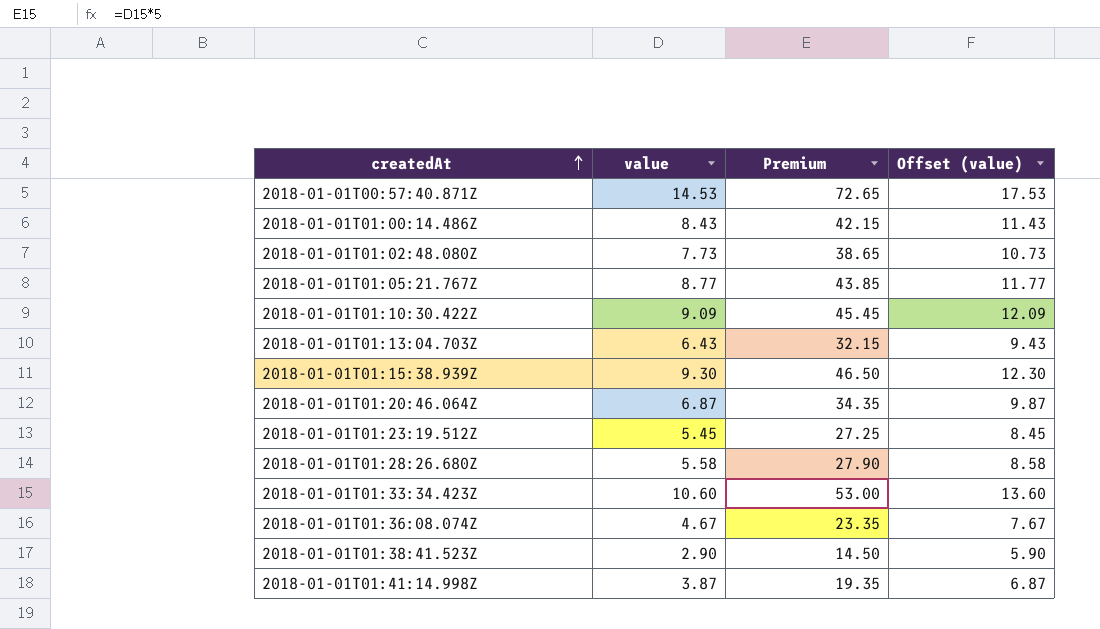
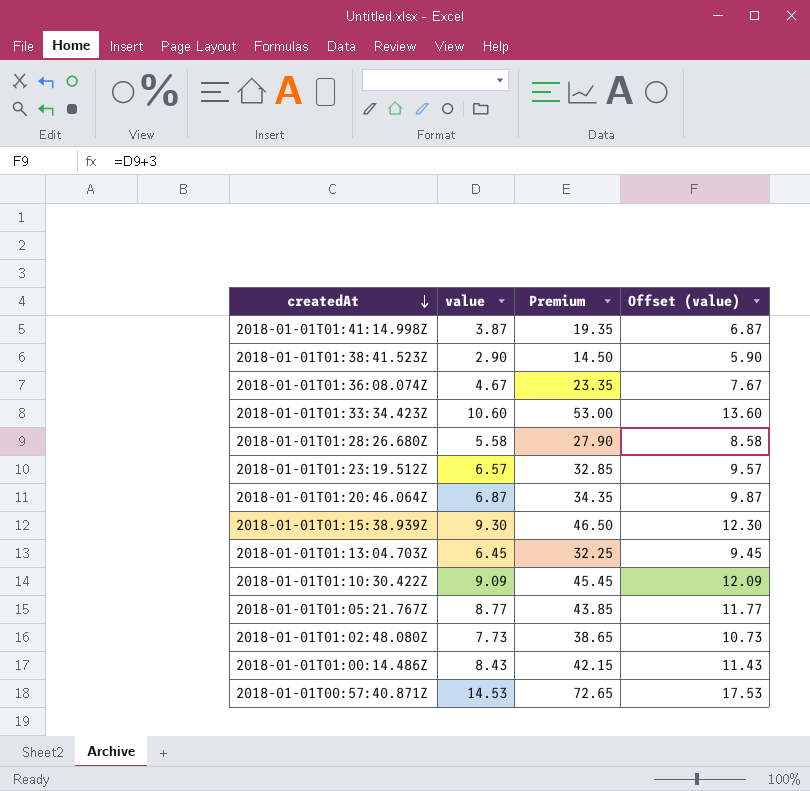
row order: createdAt ascending -> createdAt descending
2018-01-01T01:23:19.512Z | value: 5.45 -> 6.57
2018-01-01T01:23:19.512Z | Premium: 27.25 -> 32.85
2018-01-01T01:23:19.512Z | Offset (value): 8.45 -> 9.57
2018-01-01T01:13:04.703Z | value: 6.43 -> 6.45
2018-01-01T01:13:04.703Z | Premium: 32.15 -> 32.25
2018-01-01T01:13:04.703Z | Offset (value): 9.43 -> 9.45

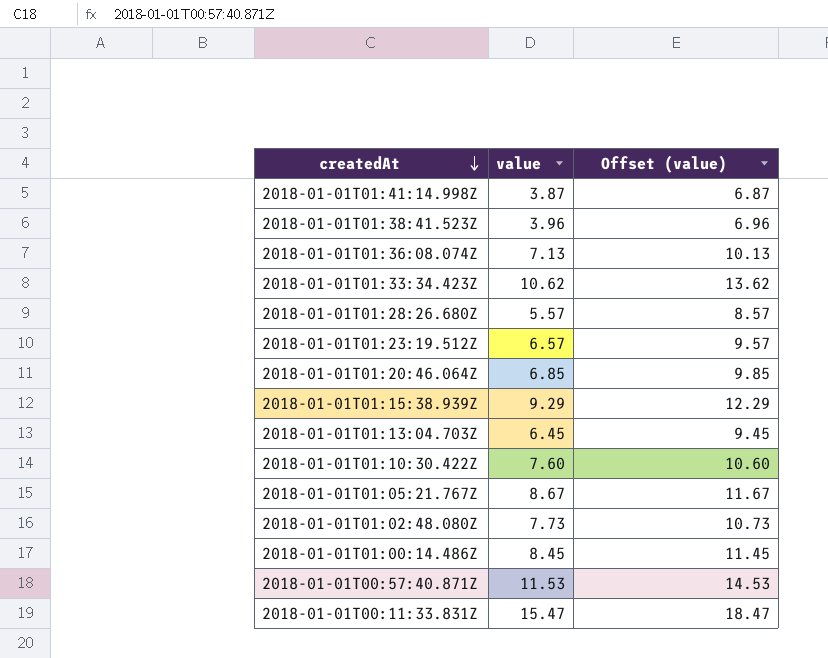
column Premium | formula: [value] * 5 -> none
2018-01-01T01:38:41.523Z | value: 2.90 -> 3.96
2018-01-01T01:38:41.523Z | Offset (value): 5.90 -> 6.96
2018-01-01T01:36:08.074Z | value: 4.67 -> 7.13
2018-01-01T01:36:08.074Z | Offset (value): 7.67 -> 10.13
2018-01-01T01:33:34.423Z | value: 10.60 -> 10.62
2018-01-01T01:33:34.423Z | Offset (value): 13.60 -> 13.62
2018-01-01T01:28:26.680Z | value: 5.58 -> 5.57
2018-01-01T01:28:26.680Z | Offset (value): 8.58 -> 8.57
2018-01-01T01:20:46.064Z | value: 6.87 -> 6.85
2018-01-01T01:20:46.064Z | Offset (value): 9.87 -> 9.85
2018-01-01T01:15:38.939Z | value: 9.30 -> 9.29
2018-01-01T01:15:38.939Z | Offset (value): 12.30 -> 12.29
2018-01-01T01:10:30.422Z | value: 9.09 -> 7.60
2018-01-01T01:10:30.422Z | Offset (value): 12.09 -> 10.60
2018-01-01T01:05:21.767Z | value: 8.77 -> 8.67
2018-01-01T01:05:21.767Z | Offset (value): 11.77 -> 11.67
2018-01-01T01:00:14.486Z | value: 8.43 -> 8.45
2018-01-01T01:00:14.486Z | Offset (value): 11.43 -> 11.45
2018-01-01T00:57:40.871Z | value: 14.53 -> 11.53
2018-01-01T00:57:40.871Z | Offset (value): 17.53 -> 14.53
row 2018-01-01T00:11:33.831Z: none -> 15.47 | 18.47

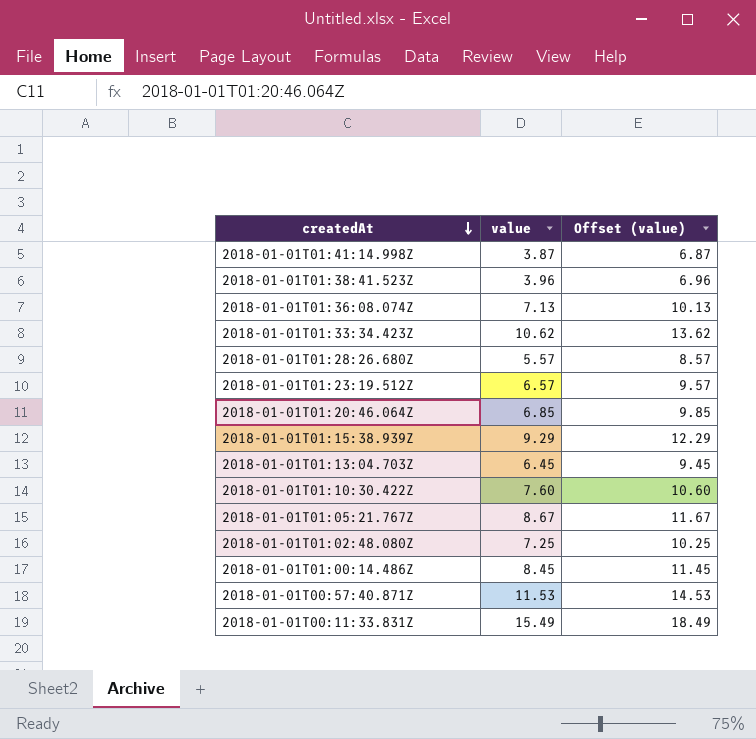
2018-01-01T01:02:48.080Z | value: 7.73 -> 7.25
2018-01-01T01:02:48.080Z | Offset (value): 10.73 -> 10.25
2018-01-01T00:11:33.831Z | value: 15.47 -> 15.49
2018-01-01T00:11:33.831Z | Offset (value): 18.47 -> 18.49

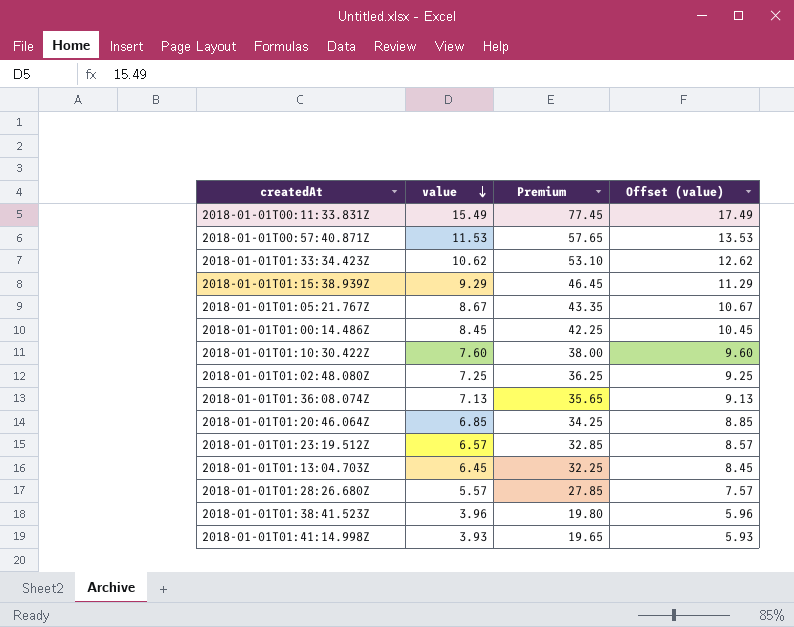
row order: createdAt descending -> value descending
column Premium | formula: none -> [value] * 5
column Offset (value) | formula: [value] + 3 -> [value] + 2
2018-01-01T01:41:14.998Z | value: 3.87 -> 3.93

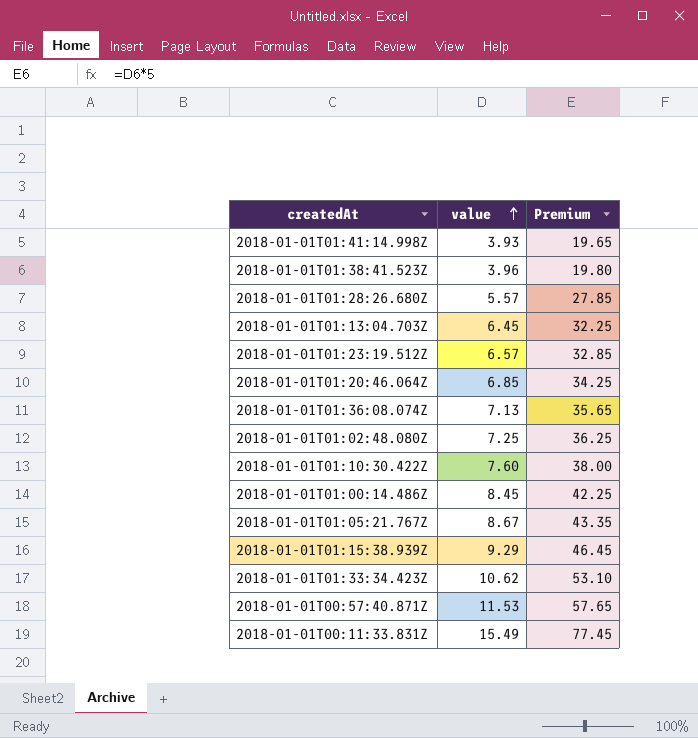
row order: value descending -> value ascending
column Offset (value) | formula: [value] + 2 -> none

